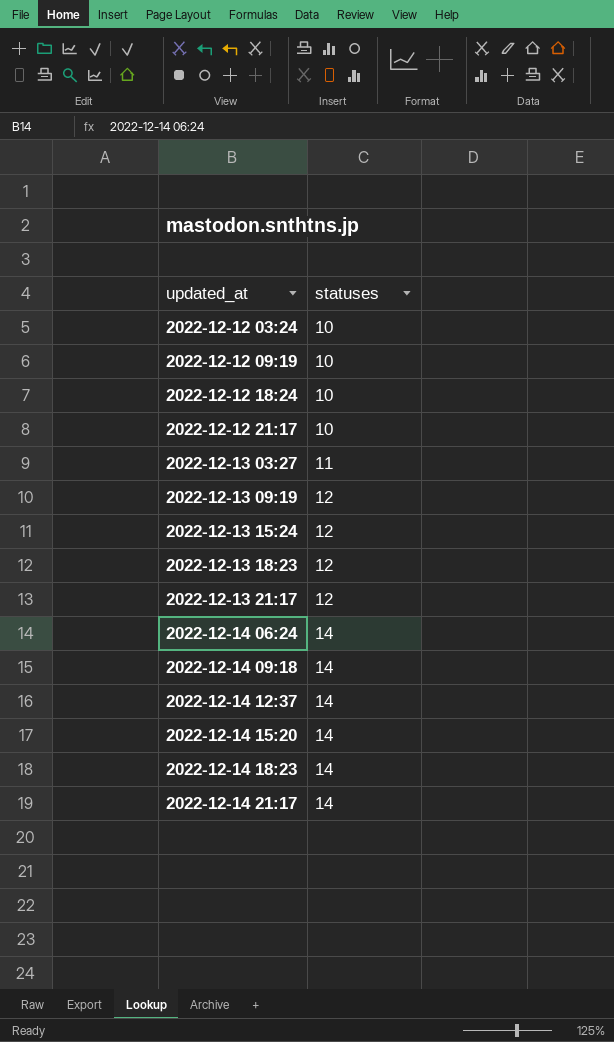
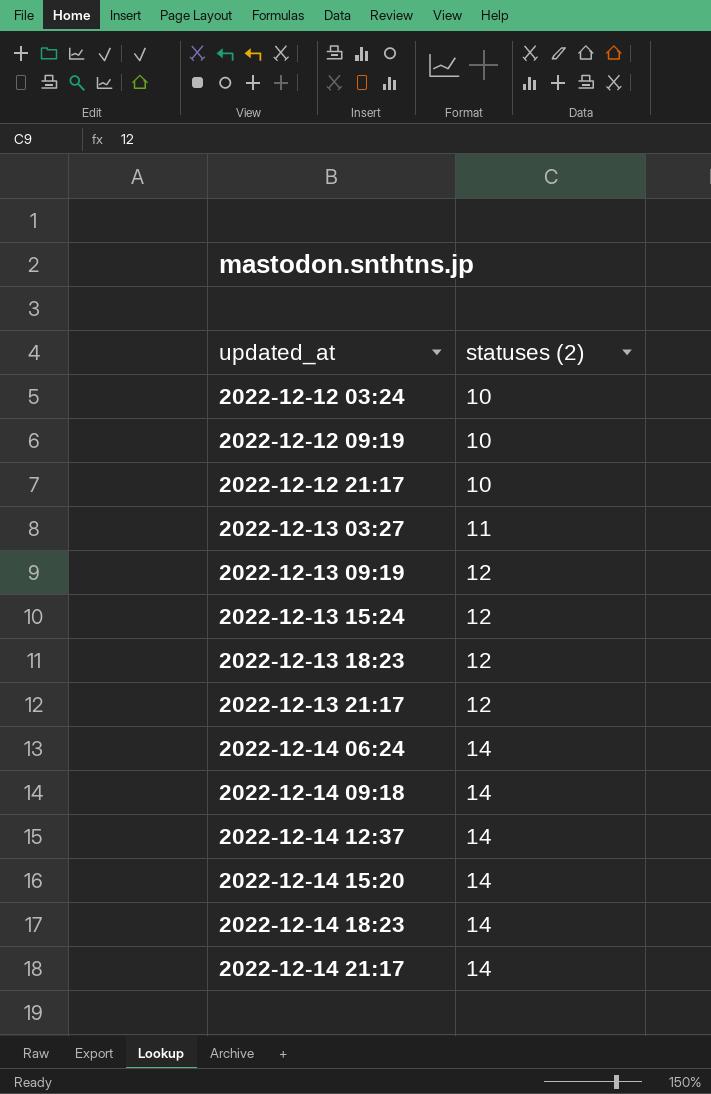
column name: statuses -> statuses (2)
row 2022-12-12 18:24: 10 -> none

